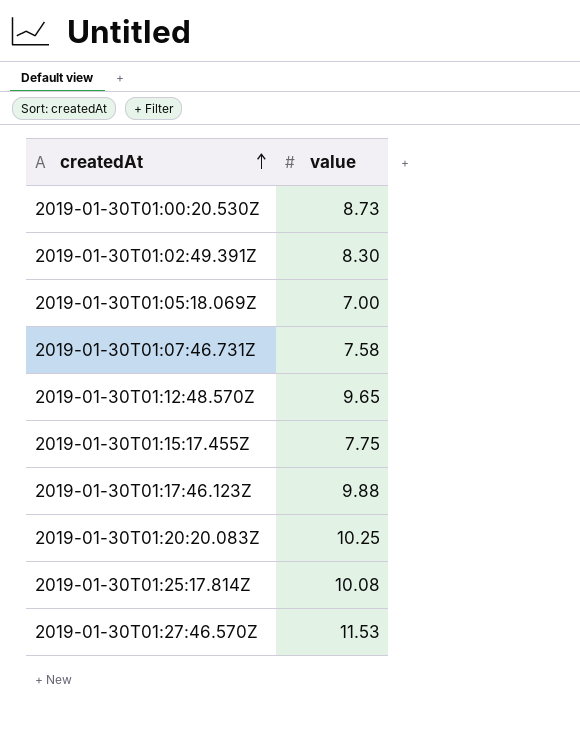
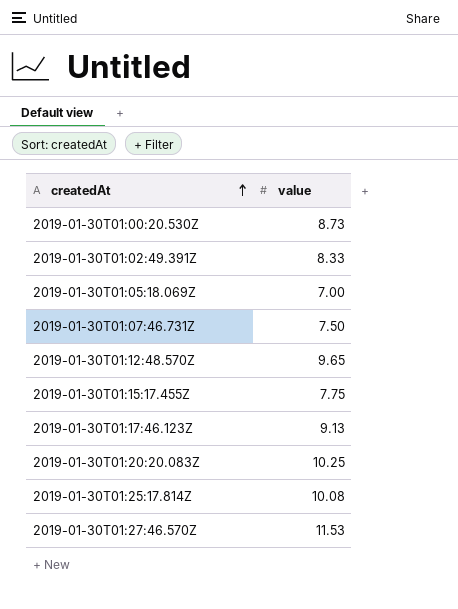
2019-01-30T01:02:49.391Z | value: 8.30 -> 8.33
2019-01-30T01:07:46.731Z | value: 7.58 -> 7.50
2019-01-30T01:17:46.123Z | value: 9.88 -> 9.13

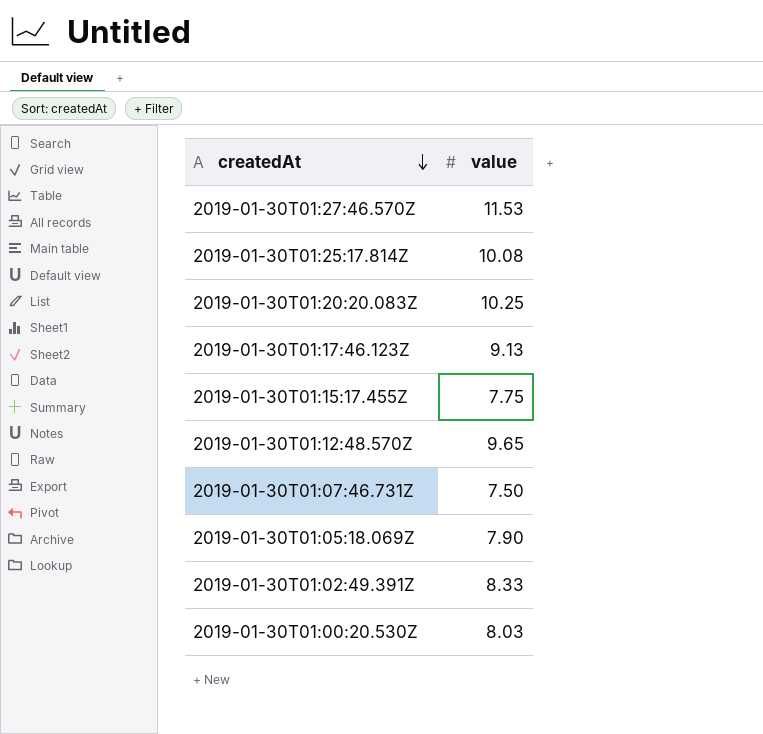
row order: createdAt ascending -> createdAt descending
2019-01-30T01:05:18.069Z | value: 7.00 -> 7.90
2019-01-30T01:00:20.530Z | value: 8.73 -> 8.03

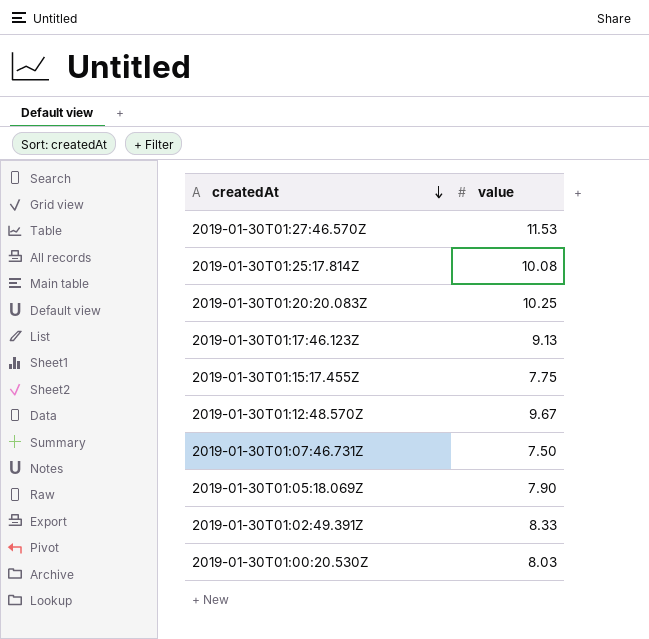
2019-01-30T01:12:48.570Z | value: 9.65 -> 9.67

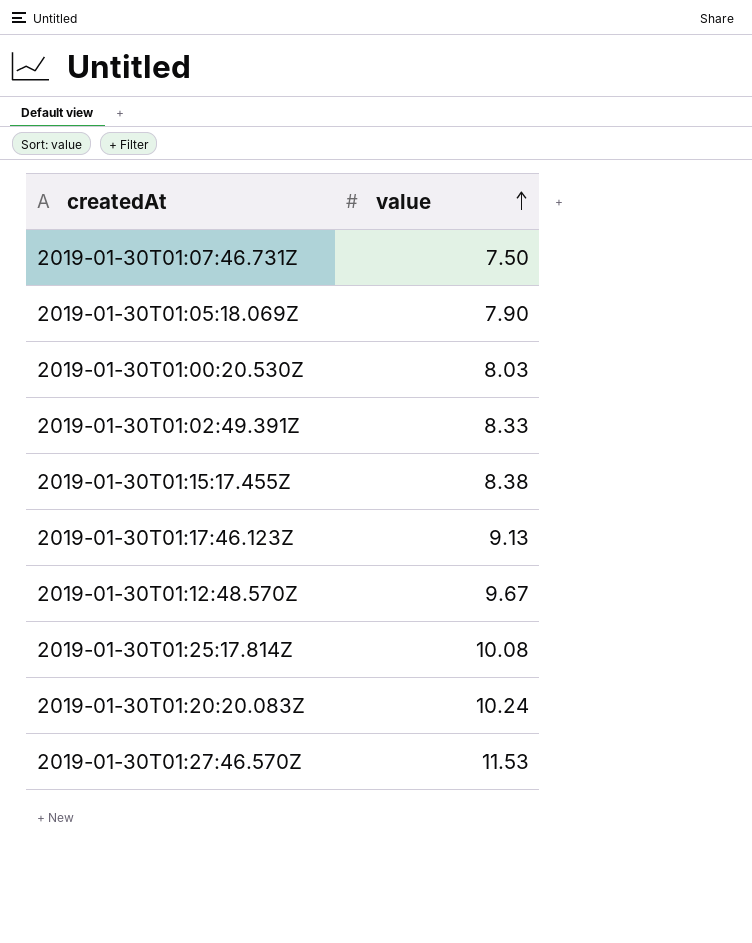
row order: createdAt descending -> value ascending
2019-01-30T01:15:17.455Z | value: 7.75 -> 8.38
2019-01-30T01:20:20.083Z | value: 10.25 -> 10.24

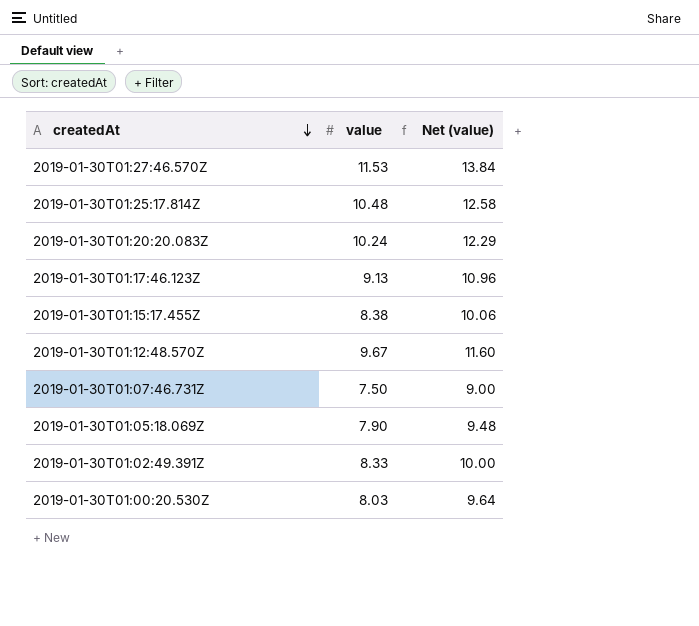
row order: value ascending -> createdAt descending
column Net (value) | formula: none -> [value] * 1.2
2019-01-30T01:25:17.814Z | value: 10.08 -> 10.48

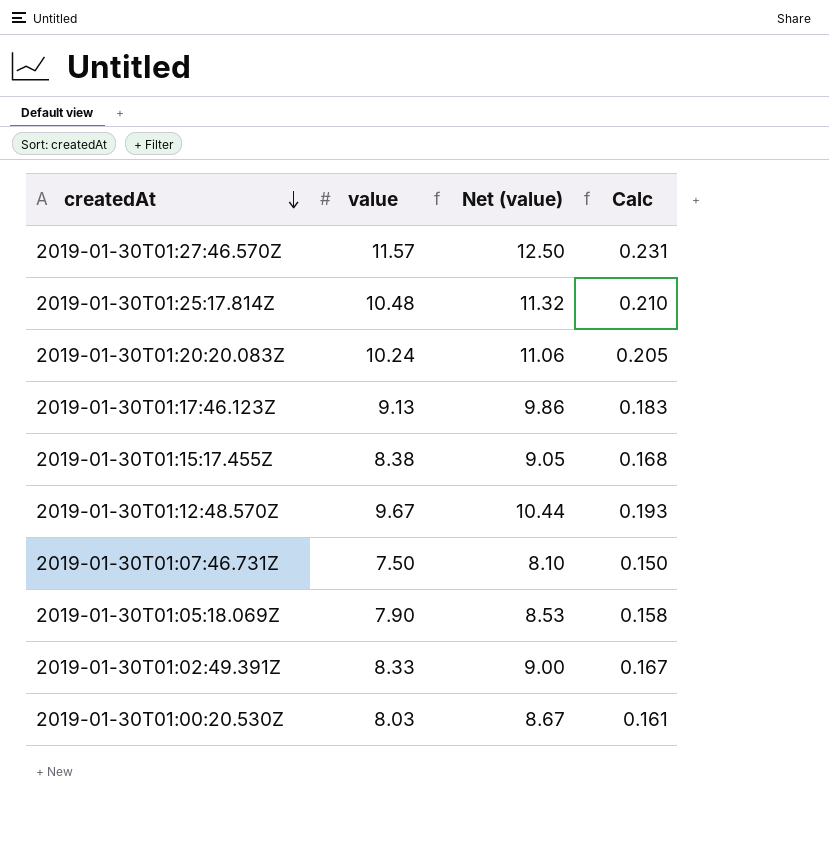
column Net (value) | formula: [value] * 1.2 -> [value] * 1.08
column Calc | formula: none -> [value] * 0.02
2019-01-30T01:27:46.570Z | value: 11.53 -> 11.57

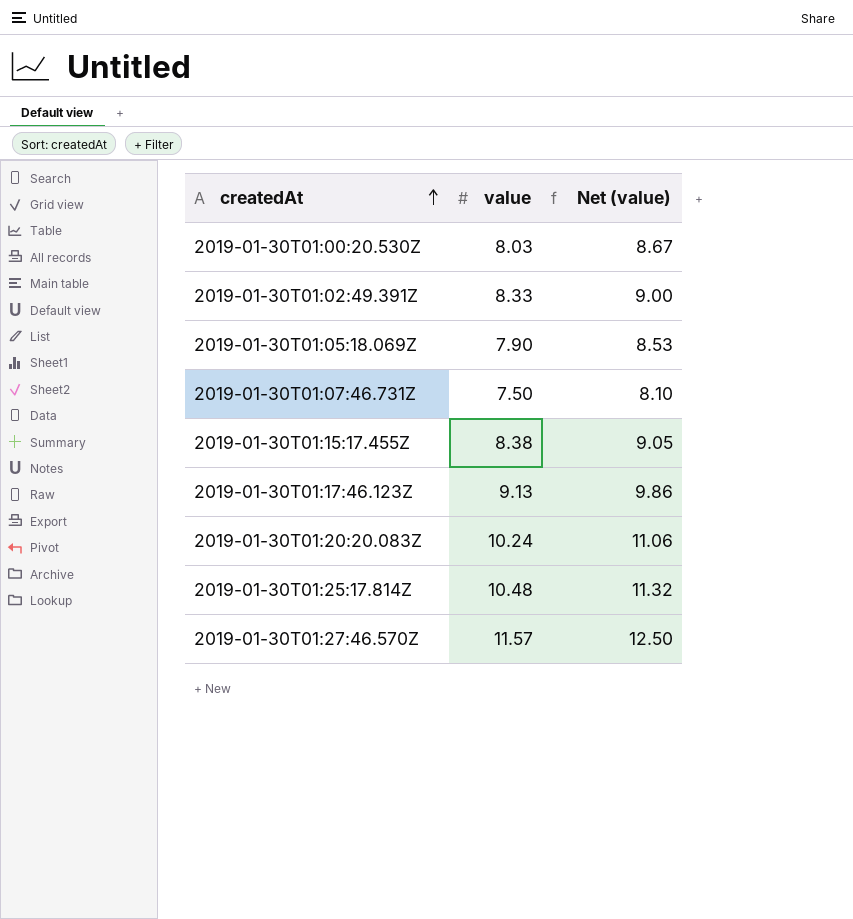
row order: createdAt descending -> createdAt ascending
column Calc | formula: [value] * 0.02 -> none
row 2019-01-30T01:12:48.570Z: 9.67 | 10.44 | 0.193 -> none

